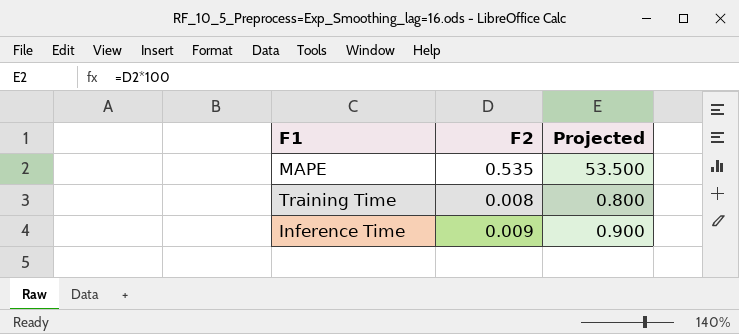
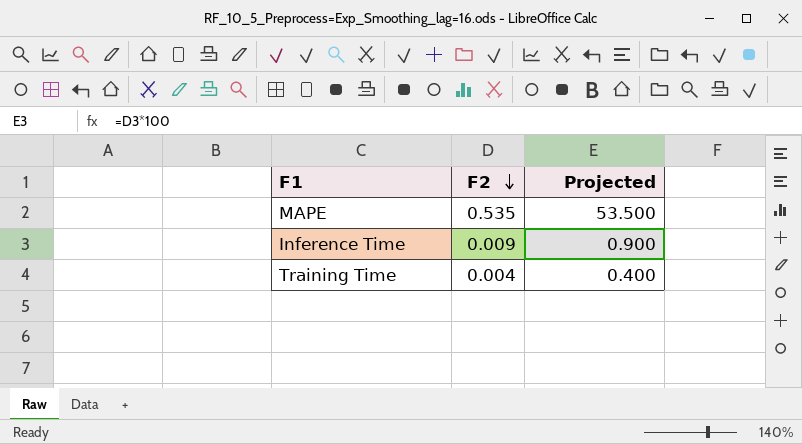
row order: none -> F2 descending
Training Time | F2: 0.008 -> 0.004
Training Time | Projected: 0.800 -> 0.400

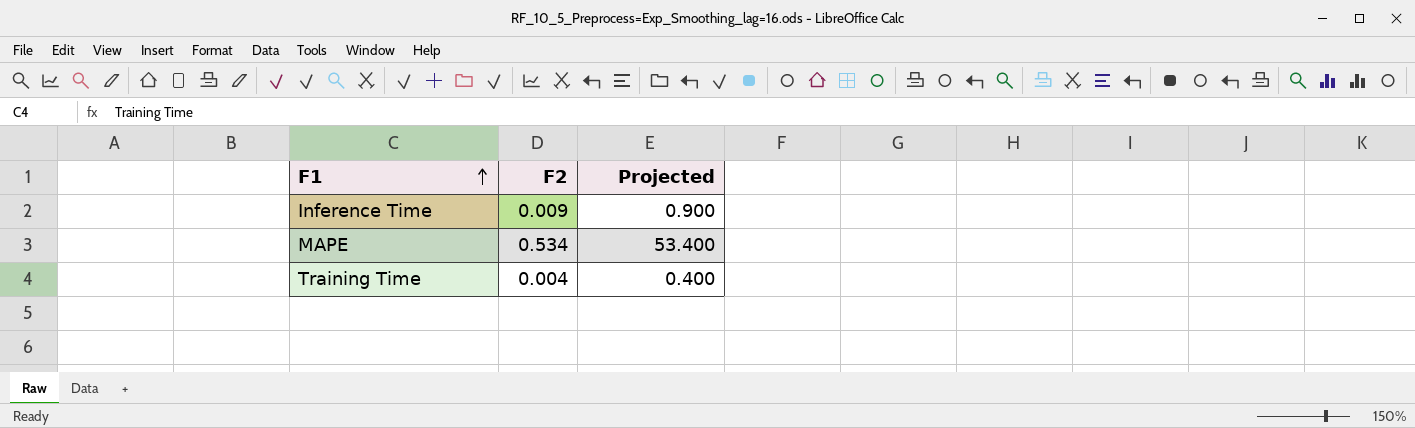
row order: F2 descending -> F1 ascending
MAPE | F2: 0.535 -> 0.534
MAPE | Projected: 53.500 -> 53.400

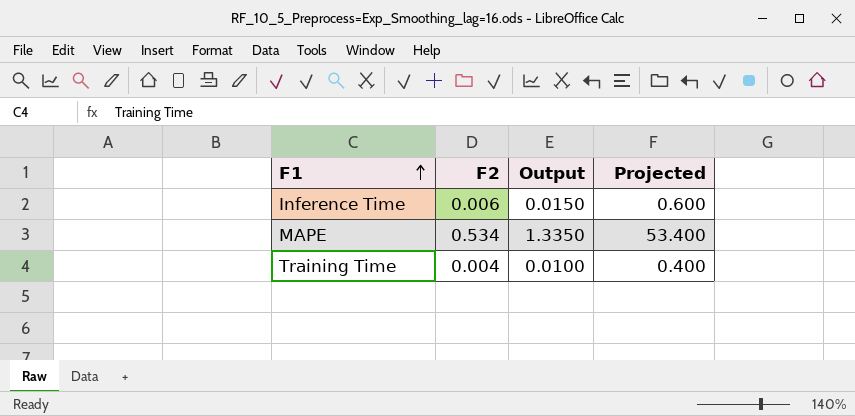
column Output | formula: none -> [F2] * 2.5
Inference Time | F2: 0.009 -> 0.006
Inference Time | Projected: 0.900 -> 0.600

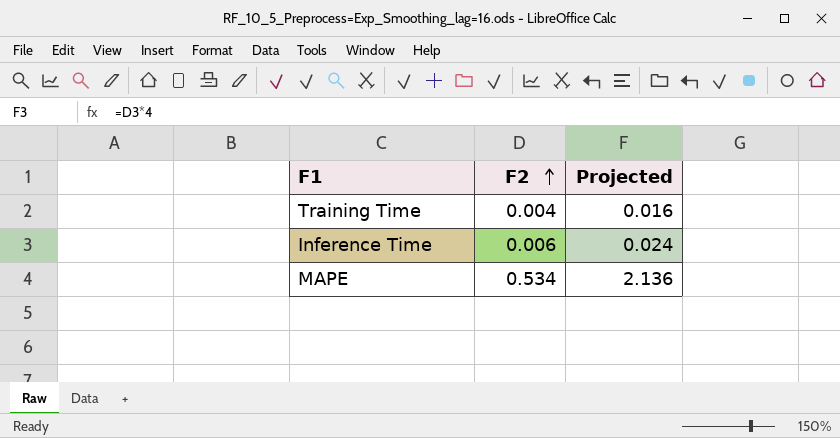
row order: F1 ascending -> F2 ascending
column Output | formula: [F2] * 2.5 -> none
column Projected | formula: [F2] * 100 -> [F2] * 4

